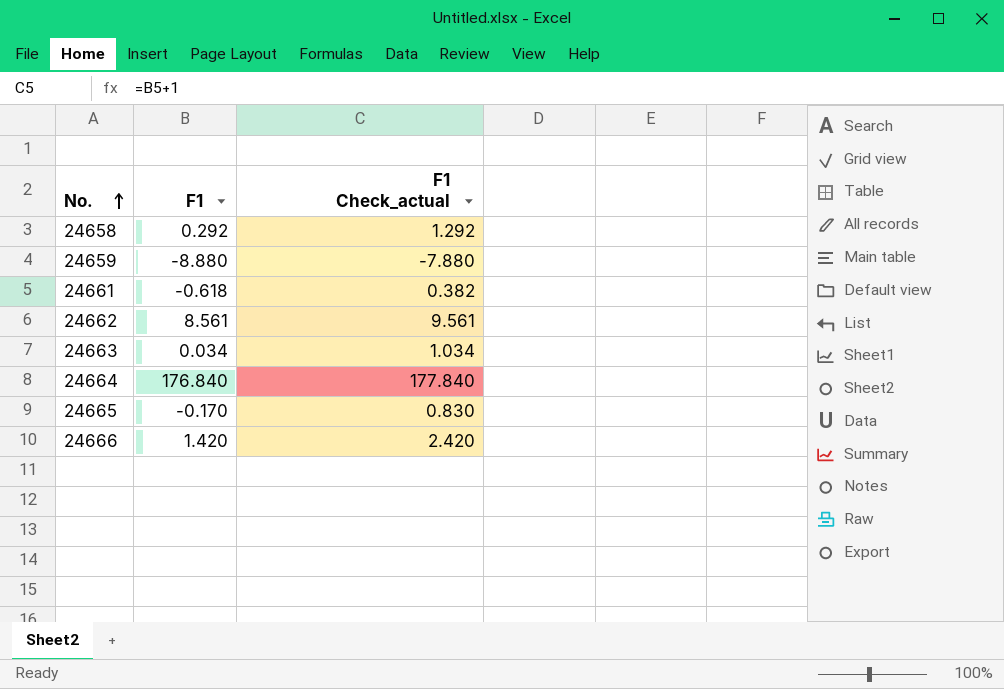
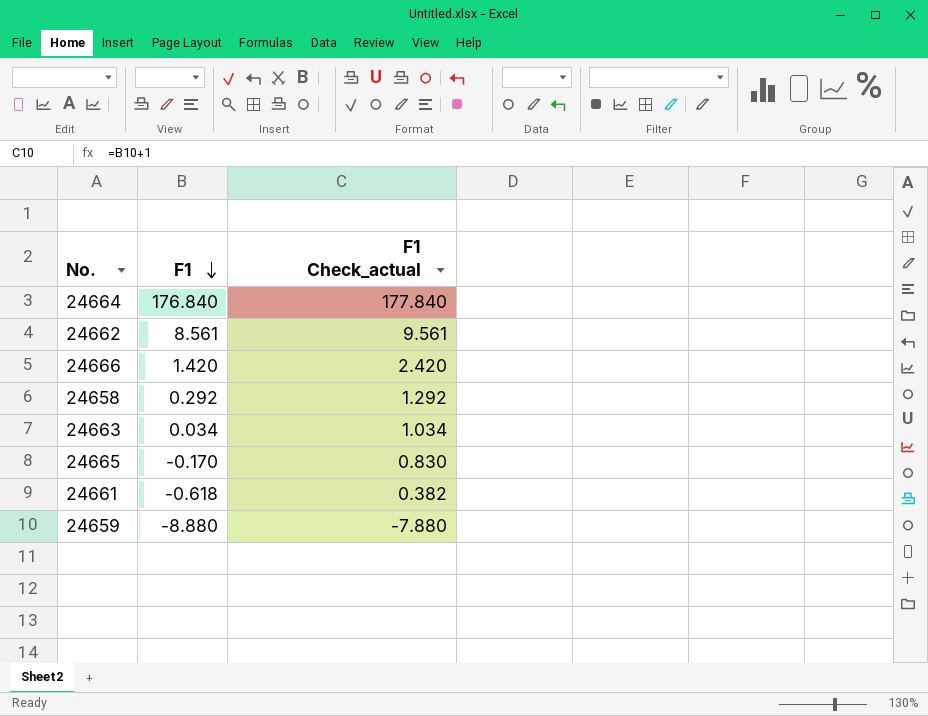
row order: No. ascending -> F1 descending

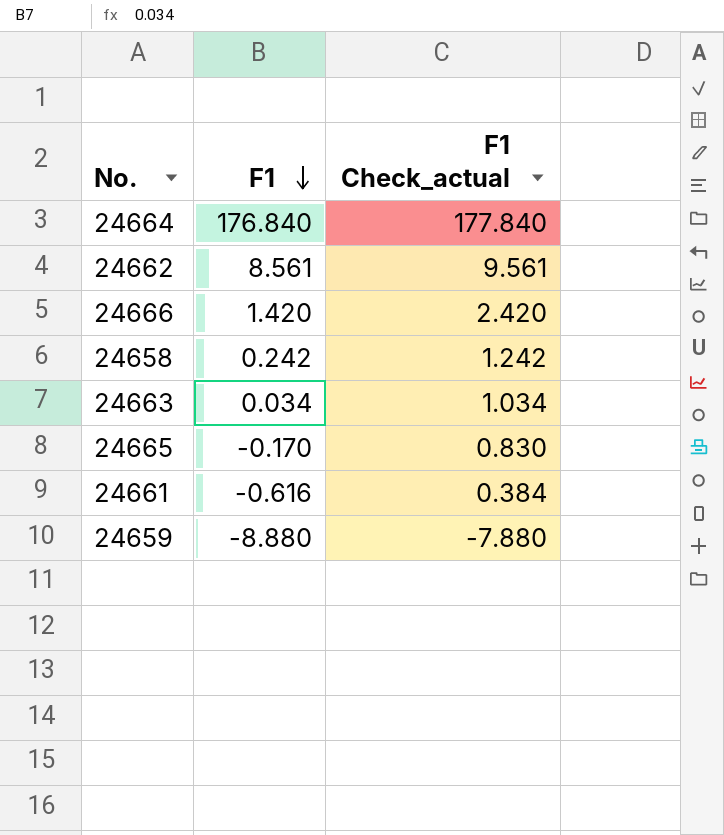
24658 | F1: 0.292 -> 0.242
24658 | F1 Check_actual: 1.292 -> 1.242
24661 | F1: -0.618 -> -0.616
24661 | F1 Check_actual: 0.382 -> 0.384

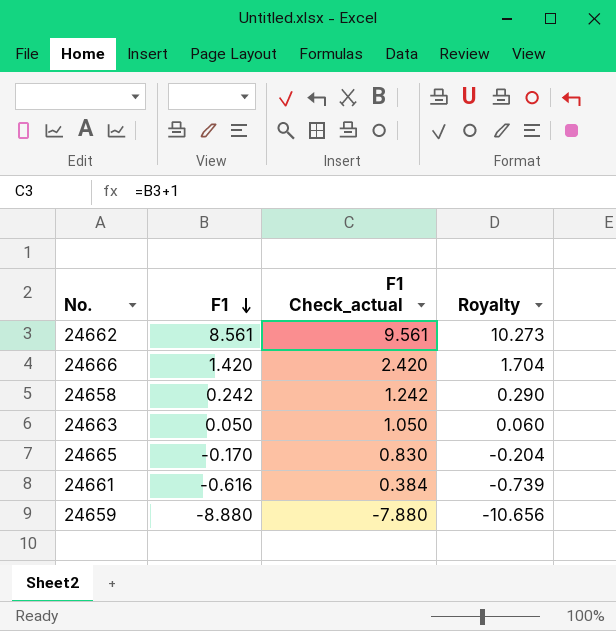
column Royalty | formula: none -> [F1] * 1.2
row 24664: 176.840 | 177.840 -> none
24663 | F1: 0.034 -> 0.050
24663 | F1 Check_actual: 1.034 -> 1.050

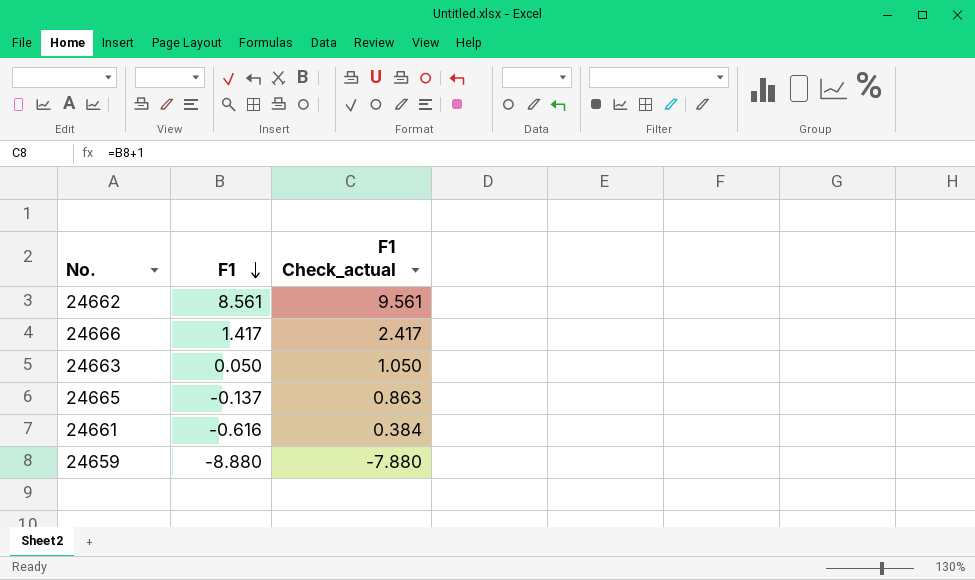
column Royalty | formula: [F1] * 1.2 -> none
row 24658: 0.242 | 1.242 | 0.290 -> none
24666 | F1: 1.420 -> 1.417
24666 | F1 Check_actual: 2.420 -> 2.417
24665 | F1: -0.170 -> -0.137
24665 | F1 Check_actual: 0.830 -> 0.863

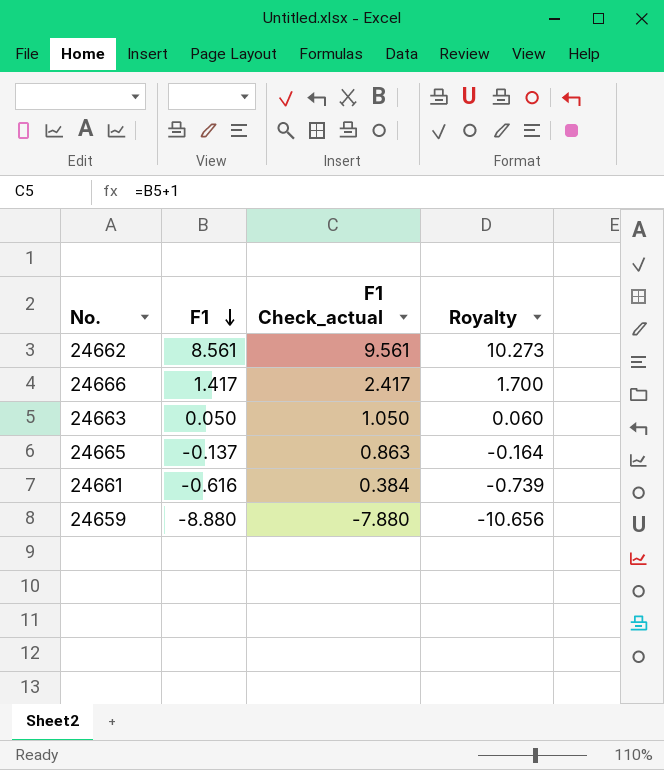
column Royalty | formula: none -> [F1] * 1.2

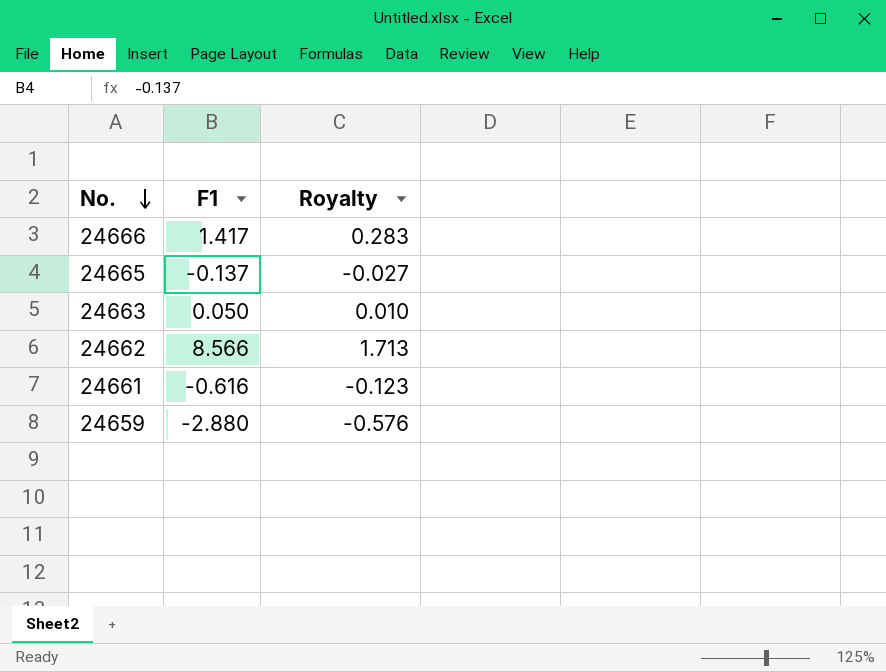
row order: F1 descending -> No. descending
column F1 Check_actual | formula: [F1] + 1 -> none
column Royalty | formula: [F1] * 1.2 -> [F1] * 0.2
24662 | F1: 8.561 -> 8.566
24659 | F1: -8.880 -> -2.880

